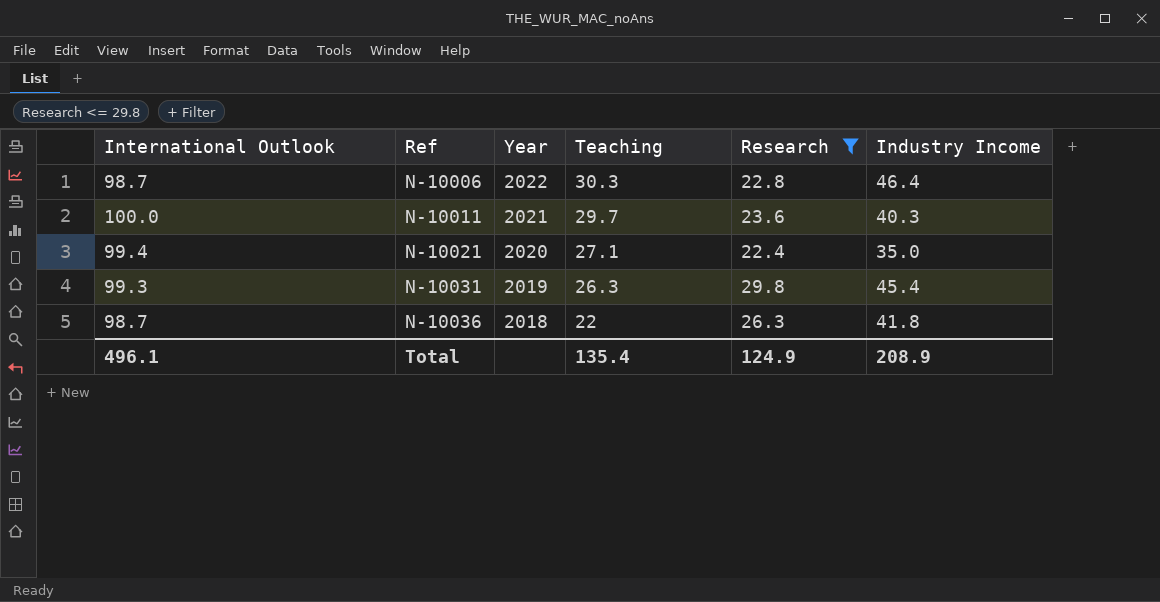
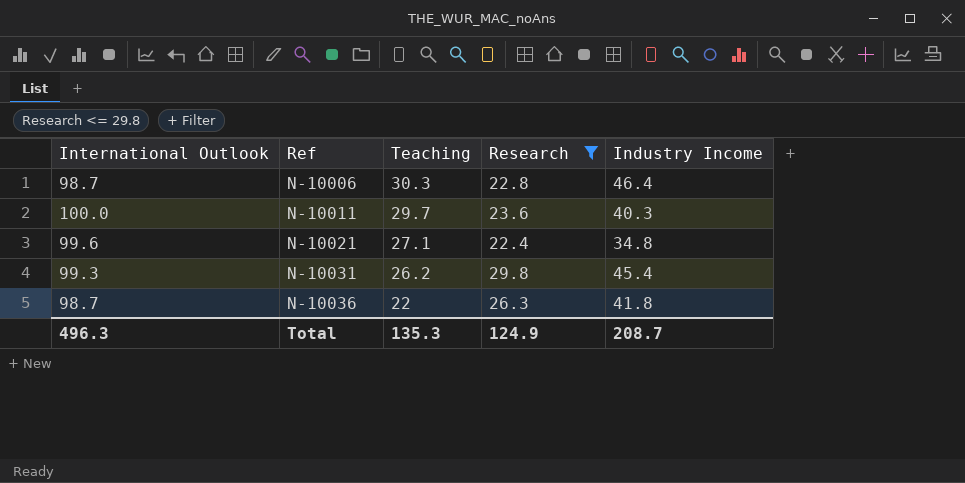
column Year | position: 3 -> none
N-10021 | International Outlook: 99.4 -> 99.6
N-10021 | Industry Income: 35.0 -> 34.8
N-10031 | Teaching: 26.3 -> 26.2
Total | International Outlook: 496.1 -> 496.3
Total | Teaching: 135.4 -> 135.3
Total | Industry Income: 208.9 -> 208.7

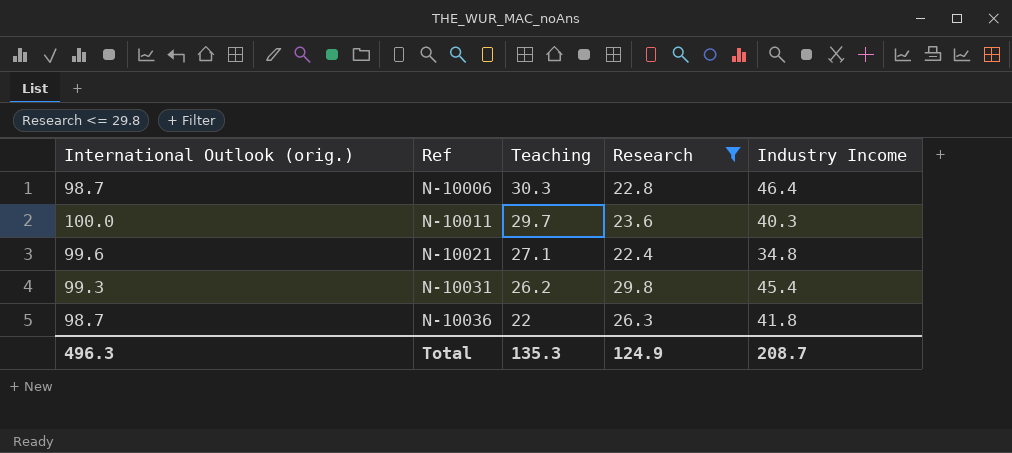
column name: International Outlook -> International Outlook (orig.)

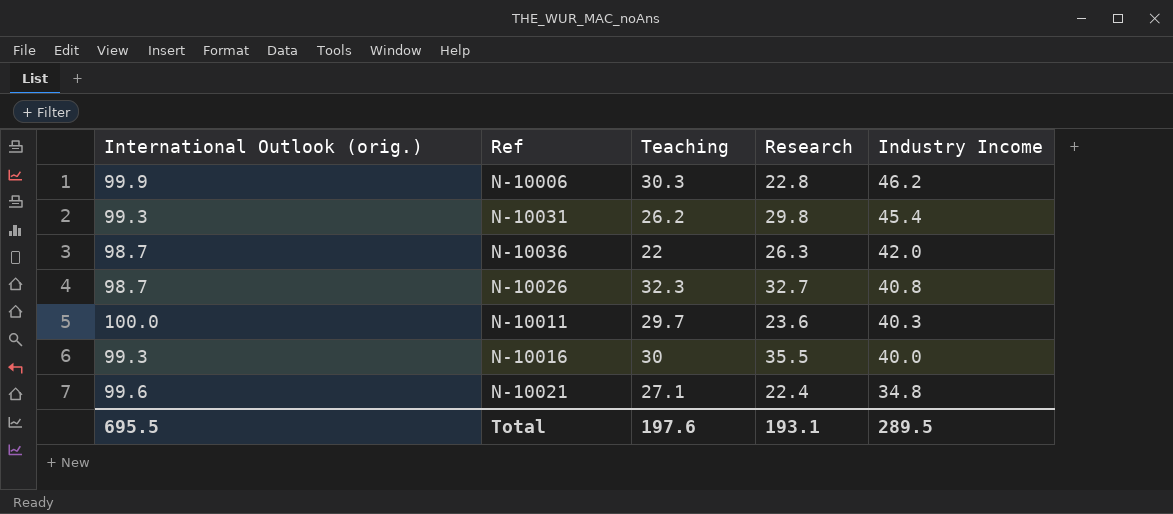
filter: Research <= 29.8 -> none
row order: Ref ascending -> Industry Income descending
N-10006 | International Outlook (orig.): 98.7 -> 99.9
N-10006 | Industry Income: 46.4 -> 46.2
N-10036 | Industry Income: 41.8 -> 42.0
Total | International Outlook (orig.): 496.3 -> 695.5
Total | Teaching: 135.3 -> 197.6
Total | Research: 124.9 -> 193.1
Total | Industry Income: 208.7 -> 289.5

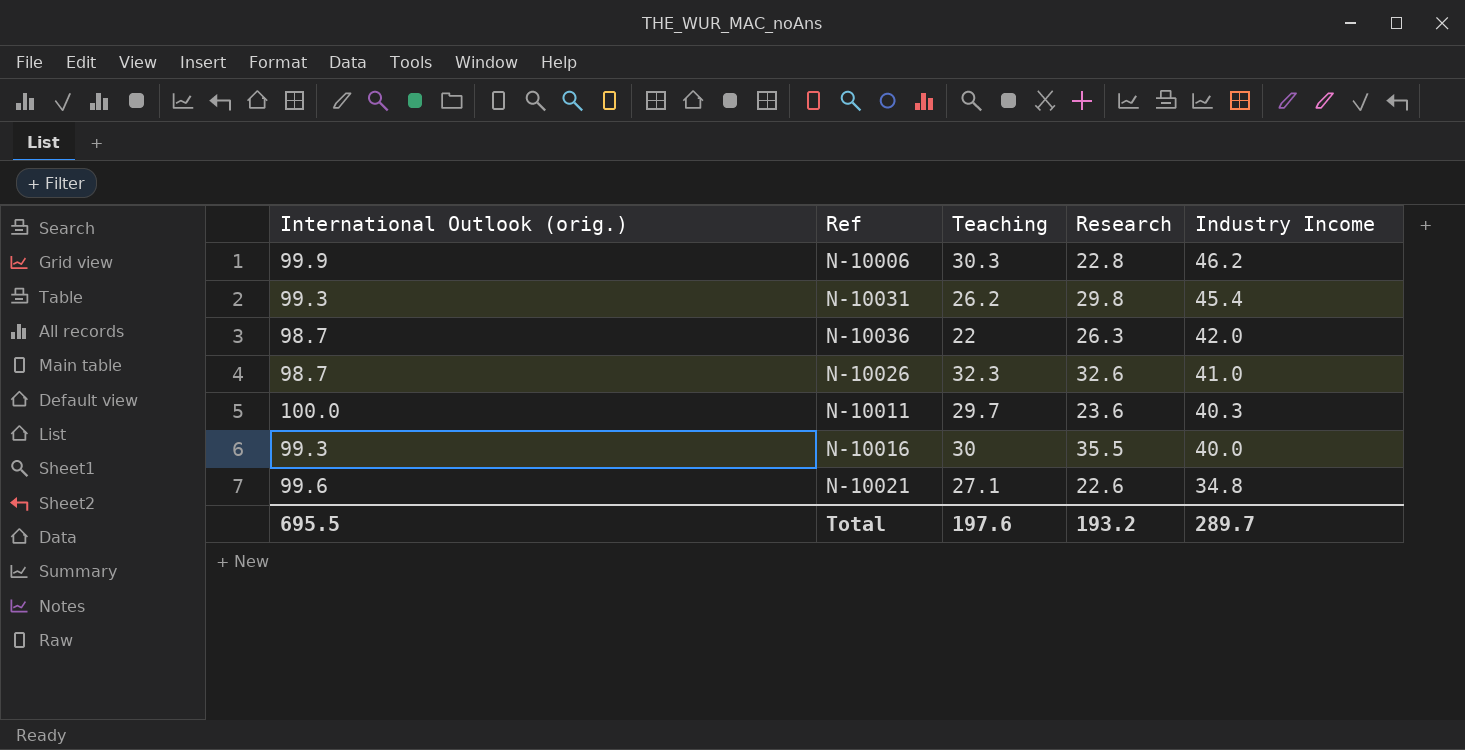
N-10026 | Research: 32.7 -> 32.6
N-10026 | Industry Income: 40.8 -> 41.0
N-10021 | Research: 22.4 -> 22.6
Total | Research: 193.1 -> 193.2
Total | Industry Income: 289.5 -> 289.7

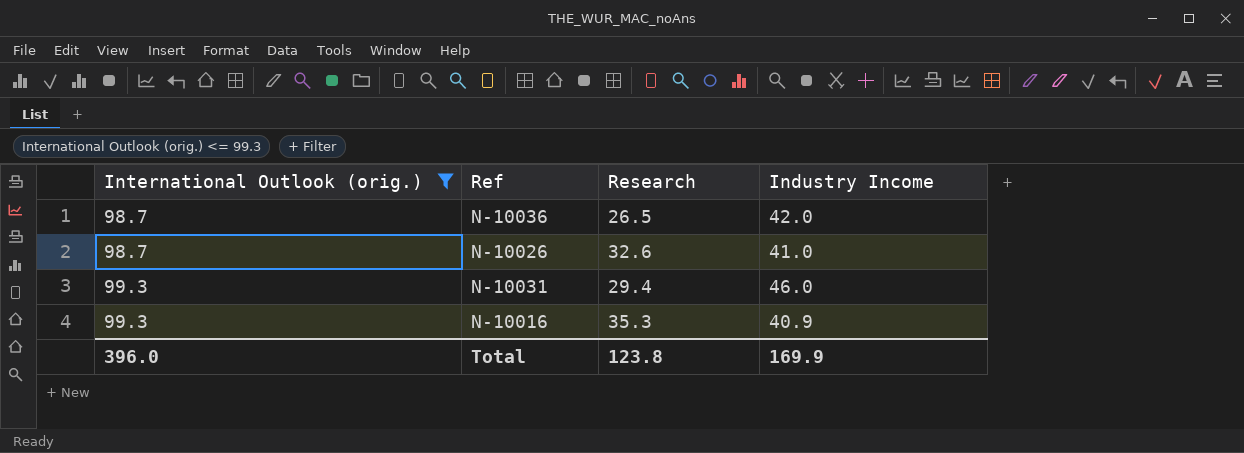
filter: none -> International Outlook (orig.) <= 99.3
row order: Industry Income descending -> International Outlook (orig.) ascending
column Teaching | position: 3 -> none
N-10036 | Research: 26.3 -> 26.5
N-10031 | Research: 29.8 -> 29.4
N-10031 | Industry Income: 45.4 -> 46.0
N-10016 | Research: 35.5 -> 35.3
N-10016 | Industry Income: 40.0 -> 40.9
Total | International Outlook (orig.): 695.5 -> 396.0
Total | Research: 193.2 -> 123.8
Total | Industry Income: 289.7 -> 169.9

